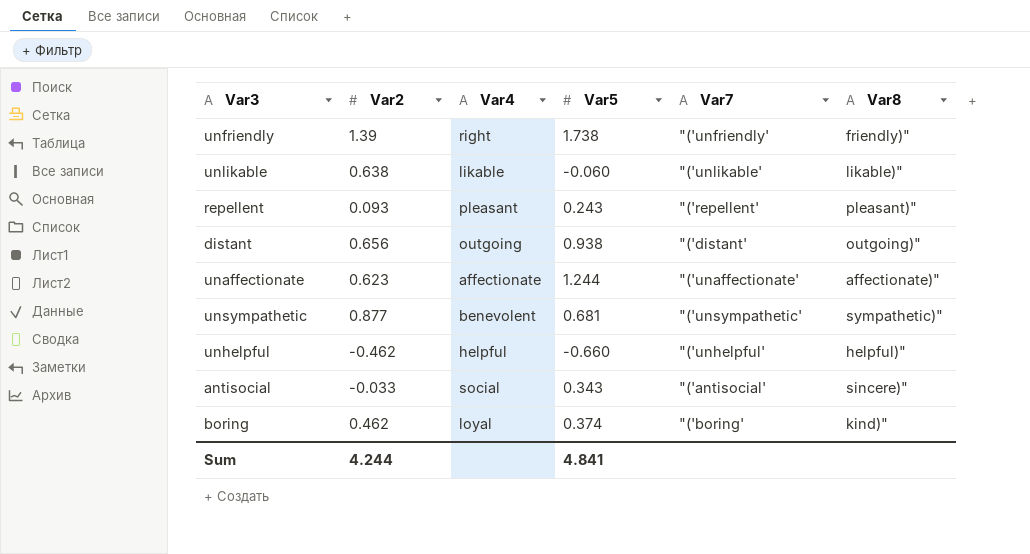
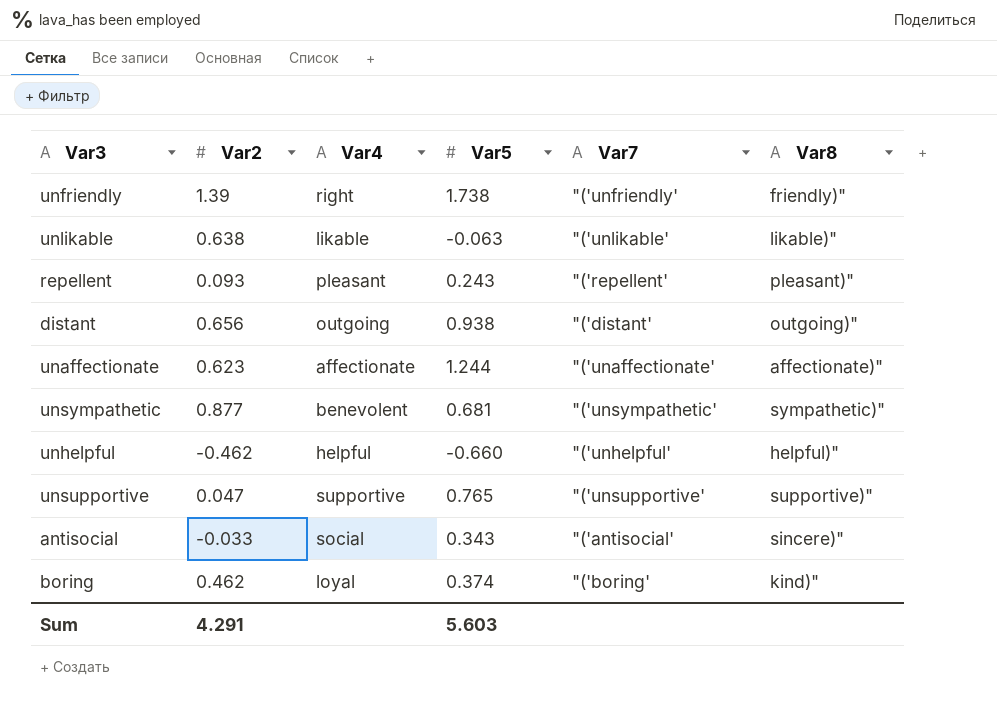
unlikable | Var5: -0.060 -> -0.063
row unsupportive: none -> 0.047 | supportive | 0.765 | "('unsupportive' | supportive)"
Sum | Var2: 4.244 -> 4.291
Sum | Var5: 4.841 -> 5.603

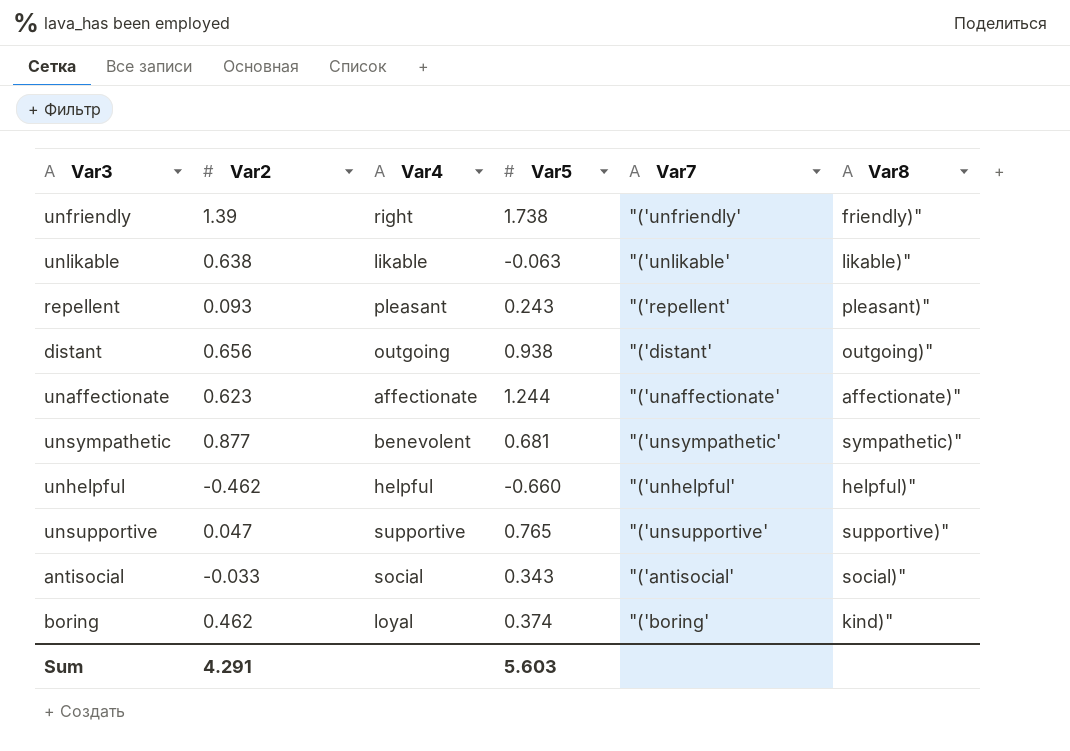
antisocial | Var8: sincere)" -> social)"

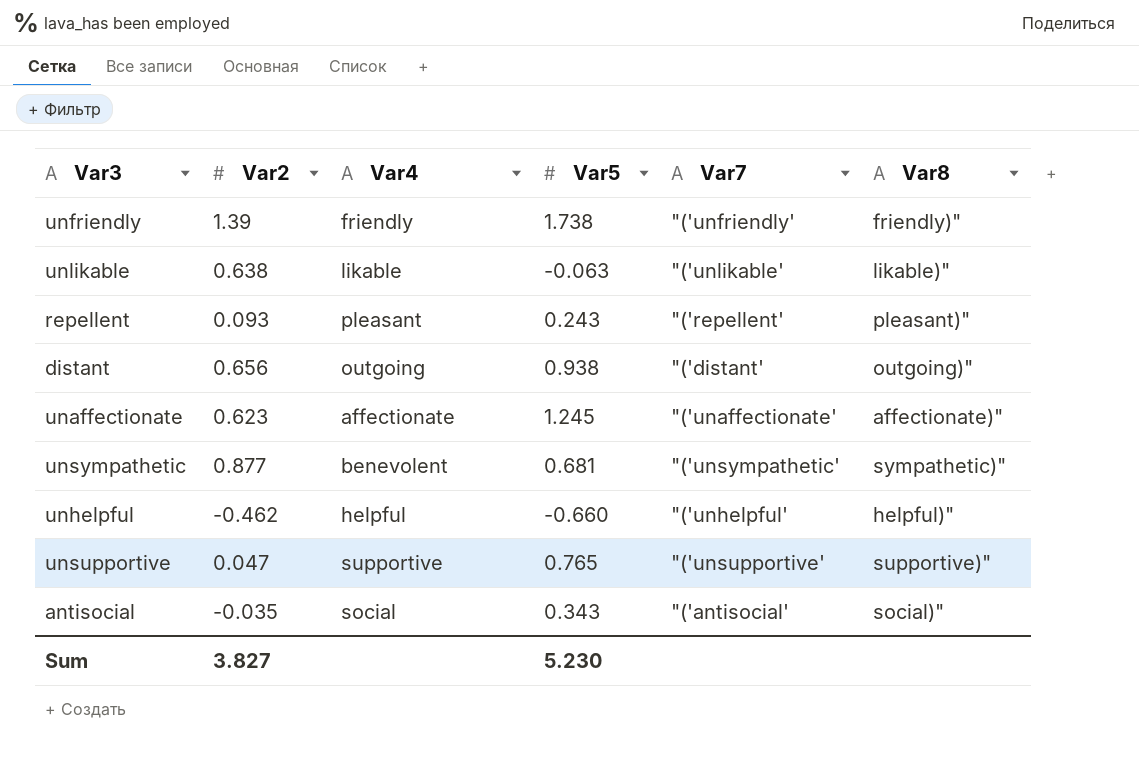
row boring: 0.462 | loyal | 0.374 | "('boring' | kind)" -> none
unfriendly | Var4: right -> friendly
unaffectionate | Var5: 1.244 -> 1.245
antisocial | Var2: -0.033 -> -0.035
Sum | Var2: 4.291 -> 3.827
Sum | Var5: 5.603 -> 5.230

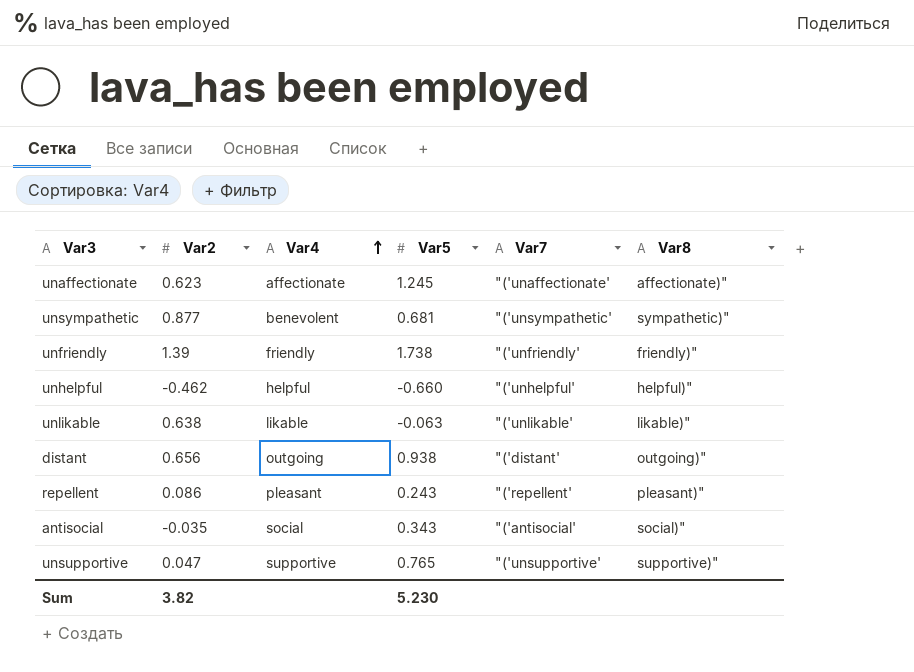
row order: none -> Var4 ascending
repellent | Var2: 0.093 -> 0.086
Sum | Var2: 3.827 -> 3.82

